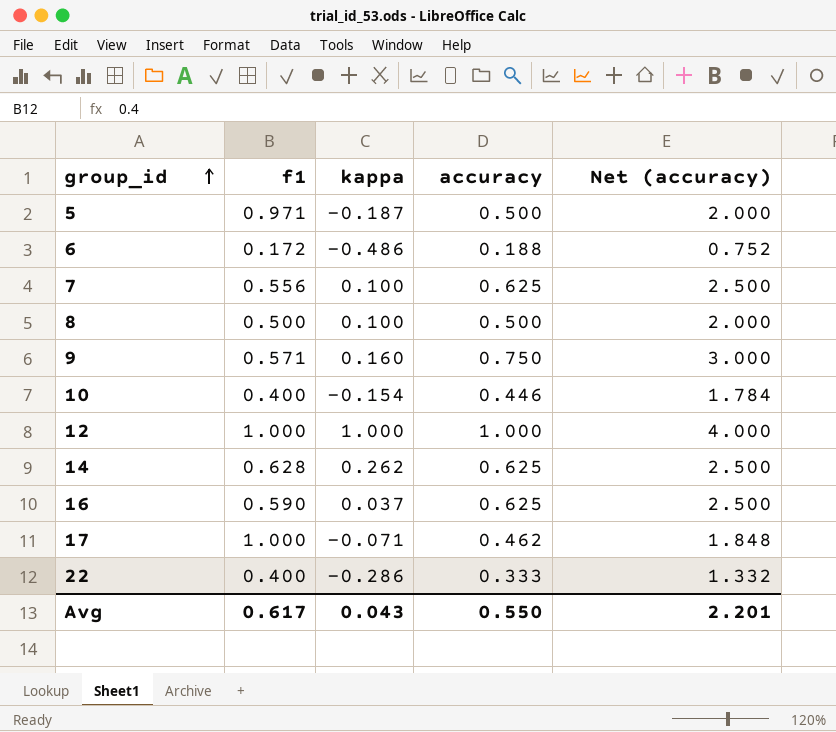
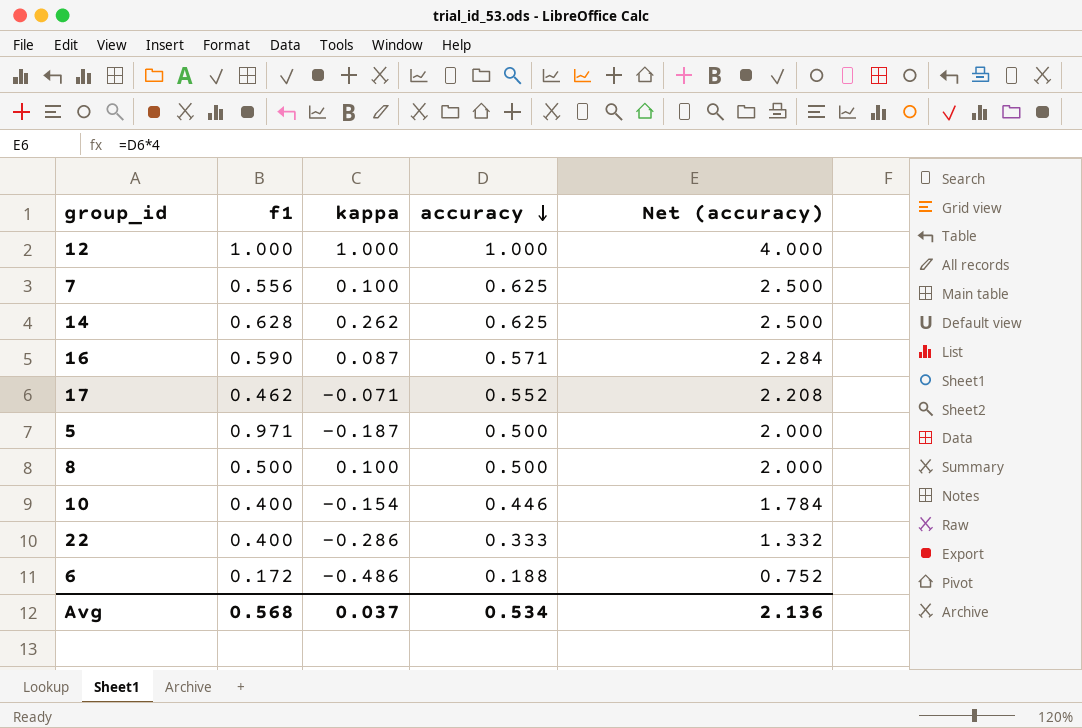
row order: group_id ascending -> accuracy descending
row 9: 0.571 | 0.160 | 0.750 | 3.000 -> none
16 | kappa: 0.037 -> 0.087
16 | accuracy: 0.625 -> 0.571
16 | Net (accuracy): 2.500 -> 2.284
17 | f1: 1.000 -> 0.462
17 | accuracy: 0.462 -> 0.552
17 | Net (accuracy): 1.848 -> 2.208
Avg | f1: 0.617 -> 0.568
Avg | kappa: 0.043 -> 0.037
Avg | accuracy: 0.550 -> 0.534
Avg | Net (accuracy): 2.201 -> 2.136

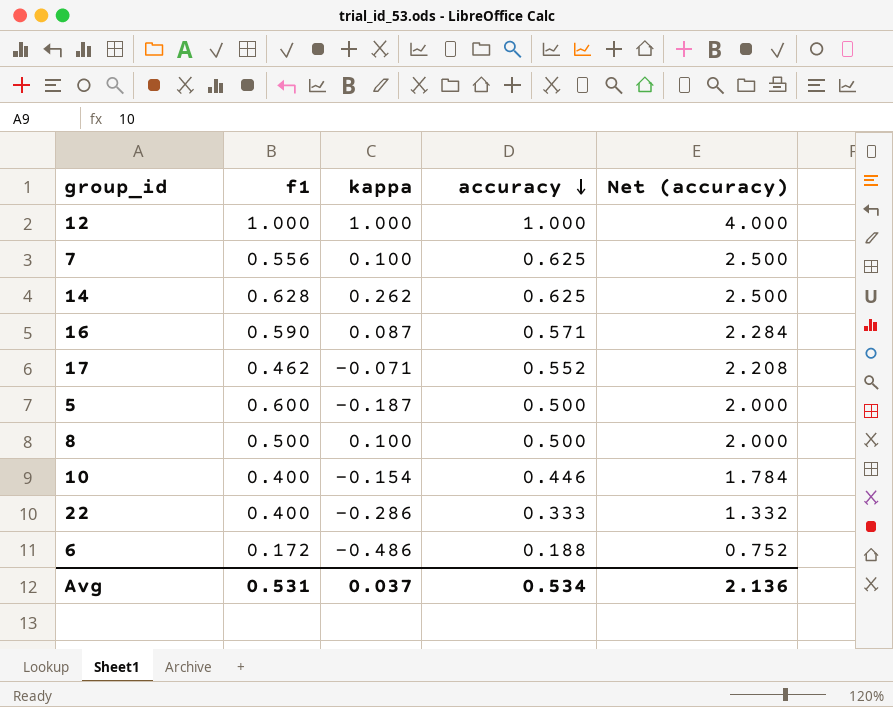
5 | f1: 0.971 -> 0.600
Avg | f1: 0.568 -> 0.531

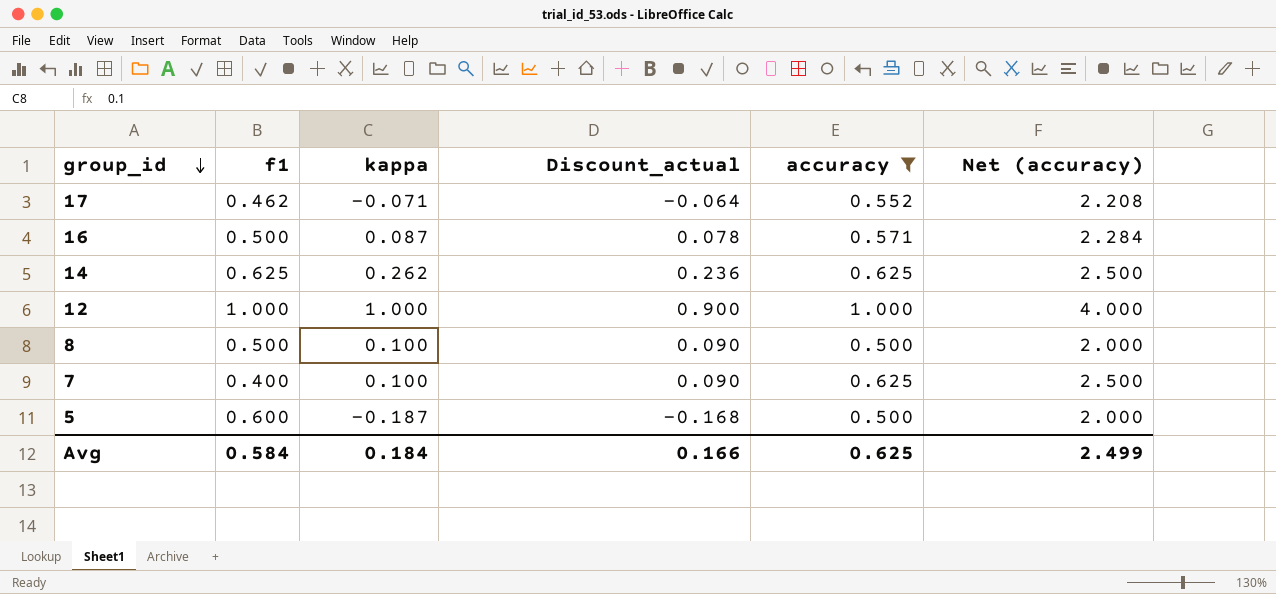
filter: none -> accuracy >= 0.500
row order: accuracy descending -> group_id descending
column Discount_actual | formula: none -> [kappa] * 0.9
16 | f1: 0.590 -> 0.500
14 | f1: 0.628 -> 0.625
7 | f1: 0.556 -> 0.400
Avg | f1: 0.531 -> 0.584
Avg | kappa: 0.037 -> 0.184
Avg | accuracy: 0.534 -> 0.625
Avg | Net (accuracy): 2.136 -> 2.499

